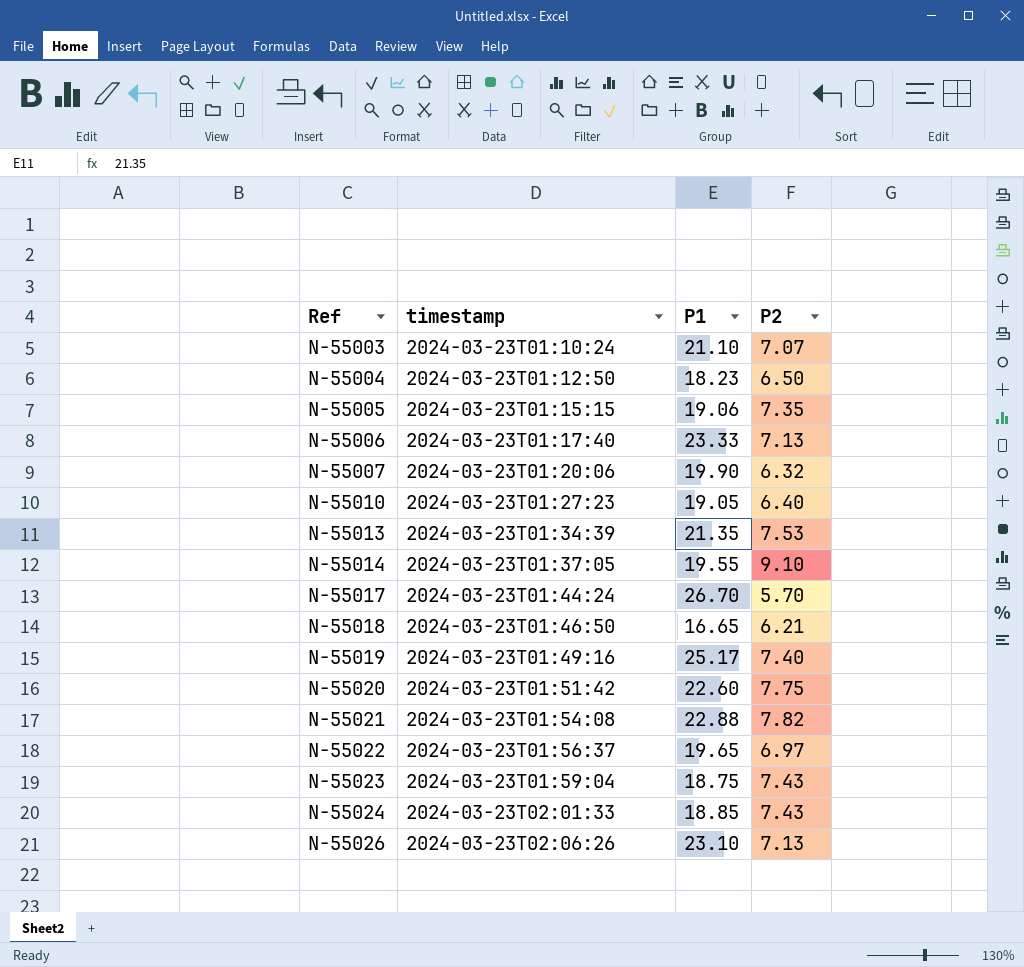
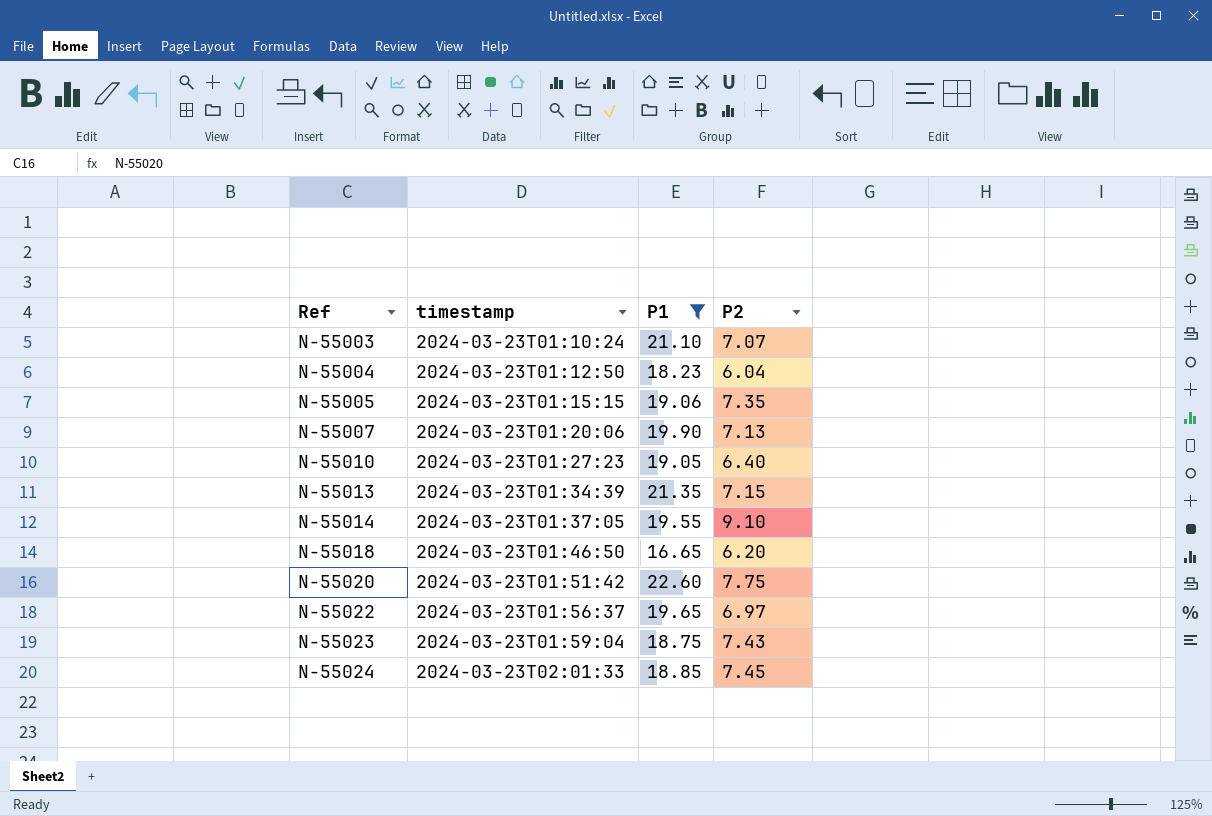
filter: none -> P1 <= 22.60
N-55004 | P2: 6.50 -> 6.04
N-55007 | P2: 6.32 -> 7.13
N-55013 | P2: 7.53 -> 7.15
N-55018 | P2: 6.21 -> 6.20
N-55024 | P2: 7.43 -> 7.45

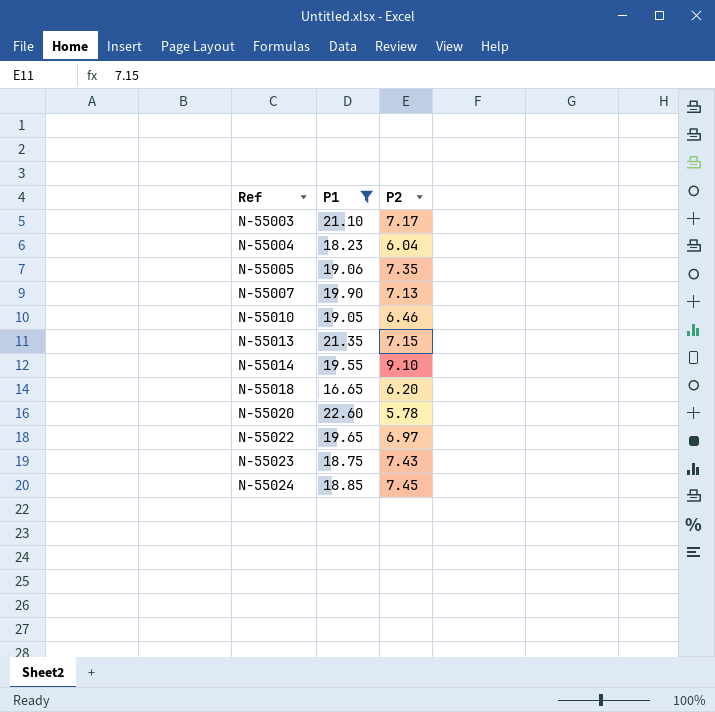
column timestamp | position: 2 -> none
N-55003 | P2: 7.07 -> 7.17
N-55010 | P2: 6.40 -> 6.46
N-55020 | P2: 7.75 -> 5.78

